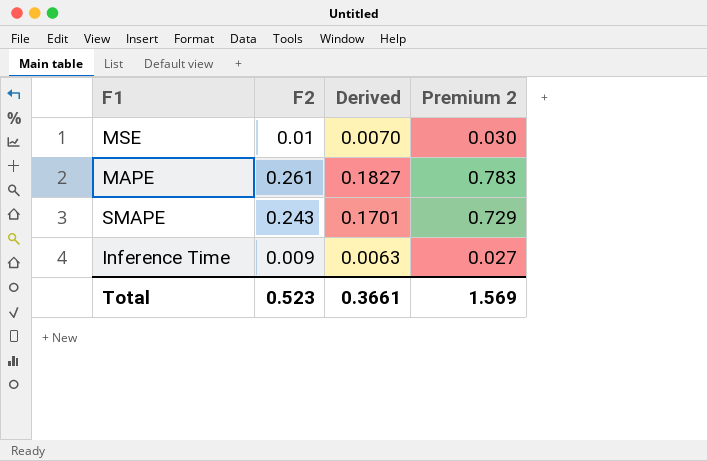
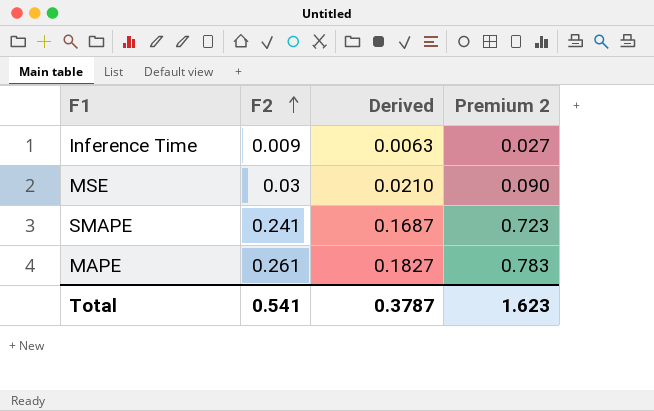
row order: none -> F2 ascending
MSE | F2: 0.01 -> 0.03
MSE | Derived: 0.0070 -> 0.0210
MSE | Premium 2: 0.030 -> 0.090
SMAPE | F2: 0.243 -> 0.241
SMAPE | Derived: 0.1701 -> 0.1687
SMAPE | Premium 2: 0.729 -> 0.723
Total | F2: 0.523 -> 0.541
Total | Derived: 0.3661 -> 0.3787
Total | Premium 2: 1.569 -> 1.623

